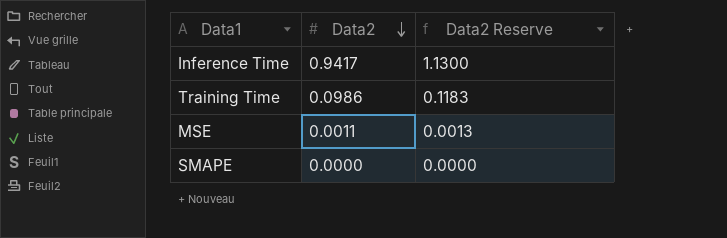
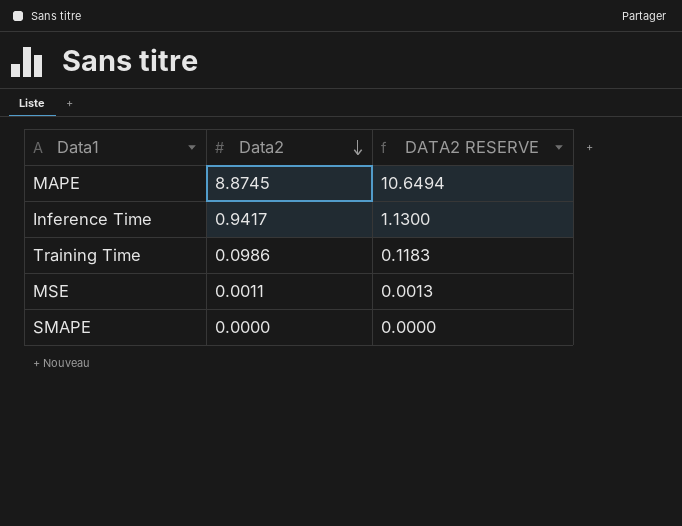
column name: Data2 Reserve -> DATA2 RESERVE
row MAPE: none -> 8.8745 | 10.6494

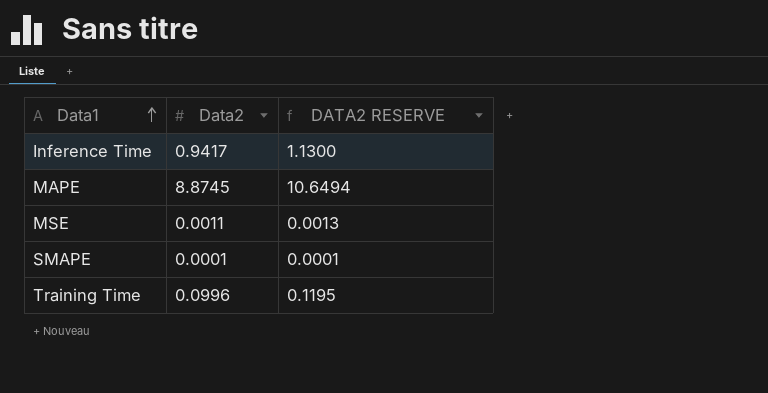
row order: Data2 descending -> Data1 ascending
SMAPE | Data2: 0.0000 -> 0.0001
SMAPE | DATA2 RESERVE: 0.0000 -> 0.0001
Training Time | Data2: 0.0986 -> 0.0996
Training Time | DATA2 RESERVE: 0.1183 -> 0.1195

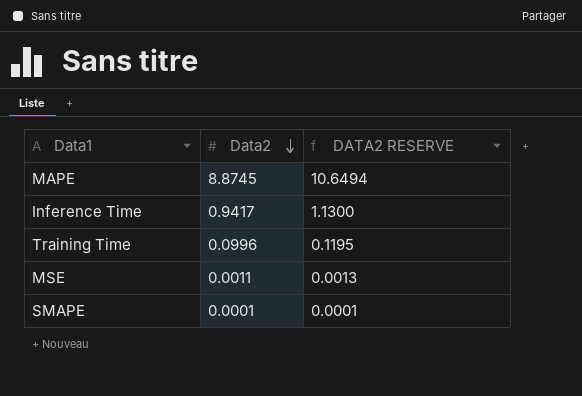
row order: Data1 ascending -> Data2 descending

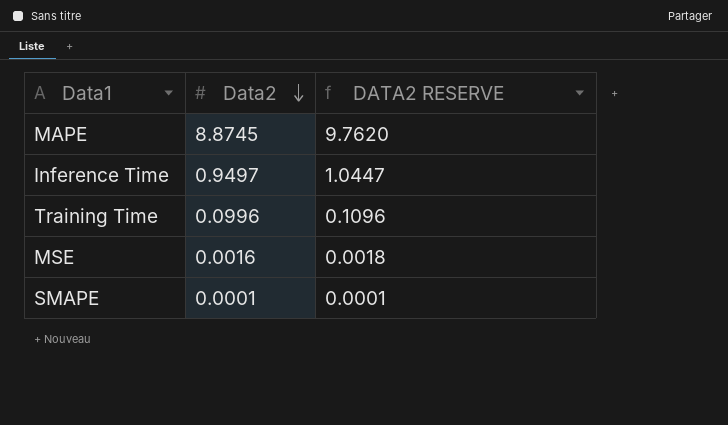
column DATA2 RESERVE | formula: [Data2] * 1.2 -> [Data2] * 1.1
Inference Time | Data2: 0.9417 -> 0.9497
MSE | Data2: 0.0011 -> 0.0016

